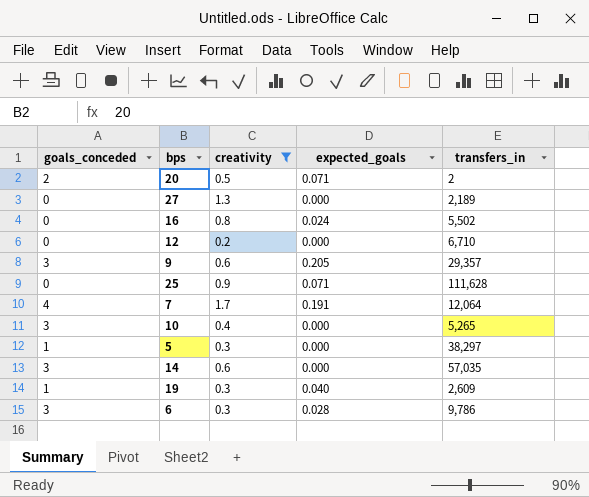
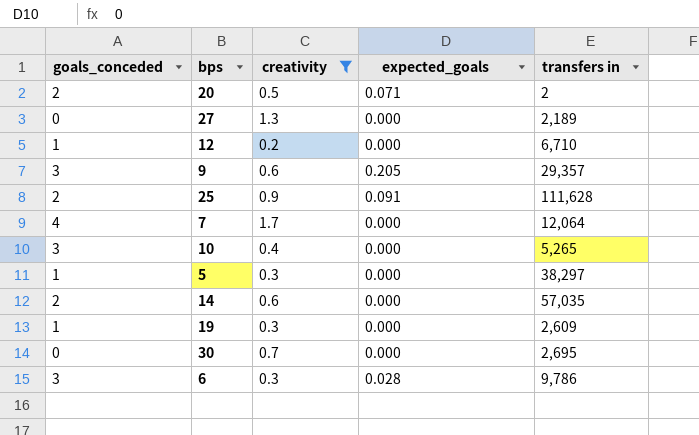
column name: transfers_in -> transfers in
row 16: 0 | 0.8 | 0.024 | 5,502 -> none
12 | goals_conceded: 0 -> 1
25 | goals_conceded: 0 -> 2
25 | expected_goals: 0.071 -> 0.091
7 | expected_goals: 0.191 -> 0.000
14 | goals_conceded: 3 -> 2
19 | expected_goals: 0.040 -> 0.000
row 30: none -> 0 | 0.7 | 0.000 | 2,695

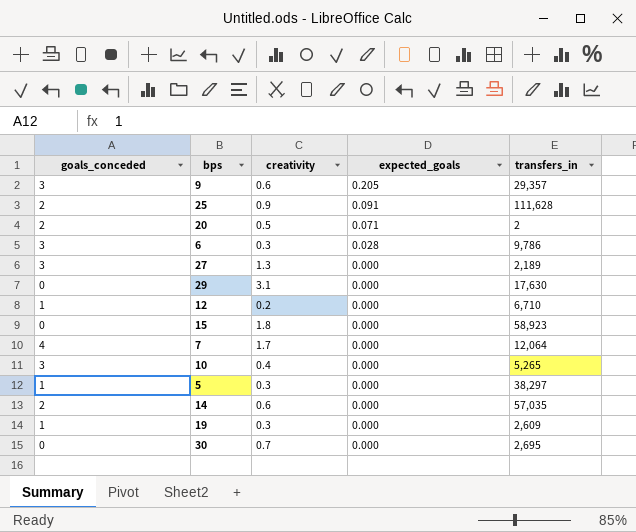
filter: creativity <= 1.7 -> none
row order: none -> expected_goals descending
column name: transfers in -> transfers_in
27 | goals_conceded: 0 -> 3

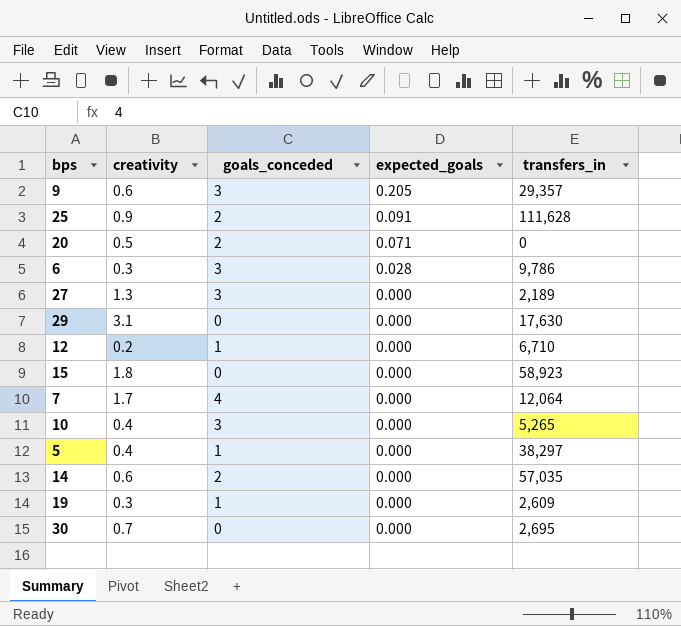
column goals_conceded | position: 1 -> 3
20 | transfers_in: 2 -> 0
5 | creativity: 0.3 -> 0.4

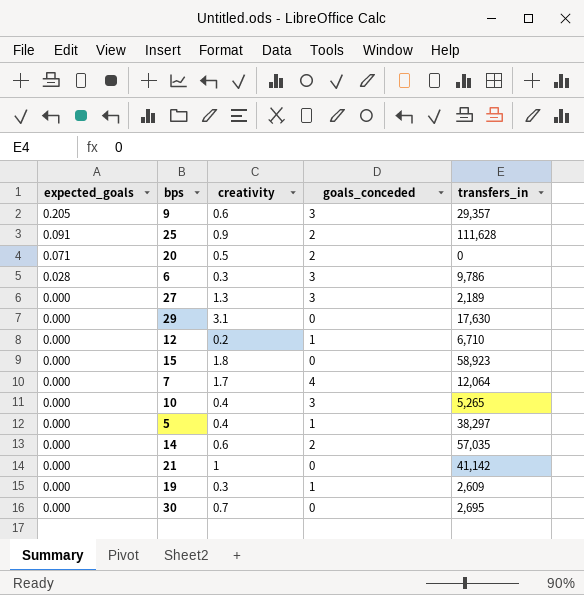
column expected_goals | position: 4 -> 1
row 21: none -> 0.000 | 1 | 0 | 41,142

